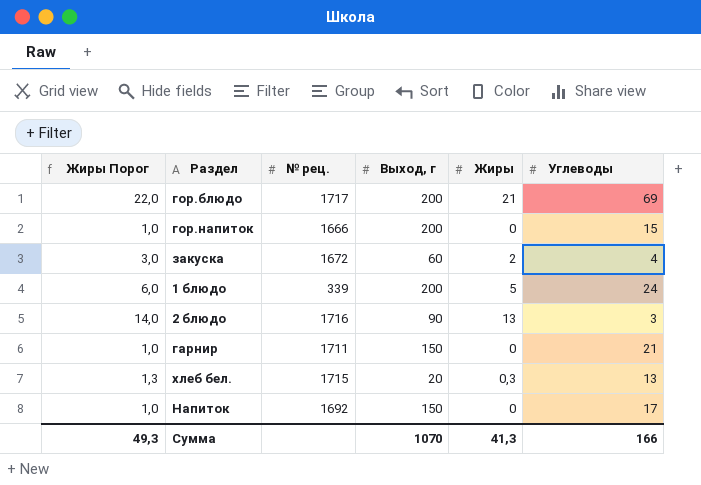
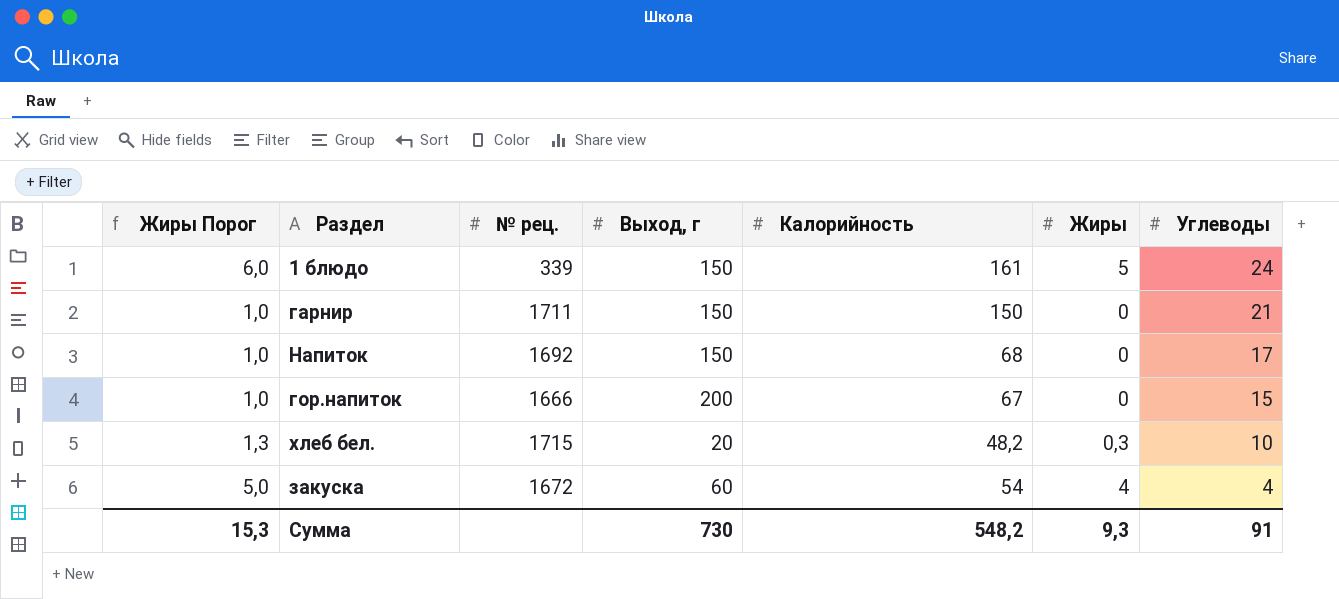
row order: none -> Углеводы descending
column Калорийность | position: none -> 5
row гор.блюдо: 22,0 | 1717 | 200 | 21 | 69 -> none
row 2 блюдо: 14,0 | 1716 | 90 | 13 | 3 -> none
1 блюдо | Выход, г: 200 -> 150
хлеб бел. | Углеводы: 13 -> 10
закуска | Жиры Порог: 3,0 -> 5,0
закуска | Жиры: 2 -> 4
Сумма | Жиры Порог: 49,3 -> 15,3
Сумма | Выход, г: 1070 -> 730
Сумма | Жиры: 41,3 -> 9,3
Сумма | Углеводы: 166 -> 91

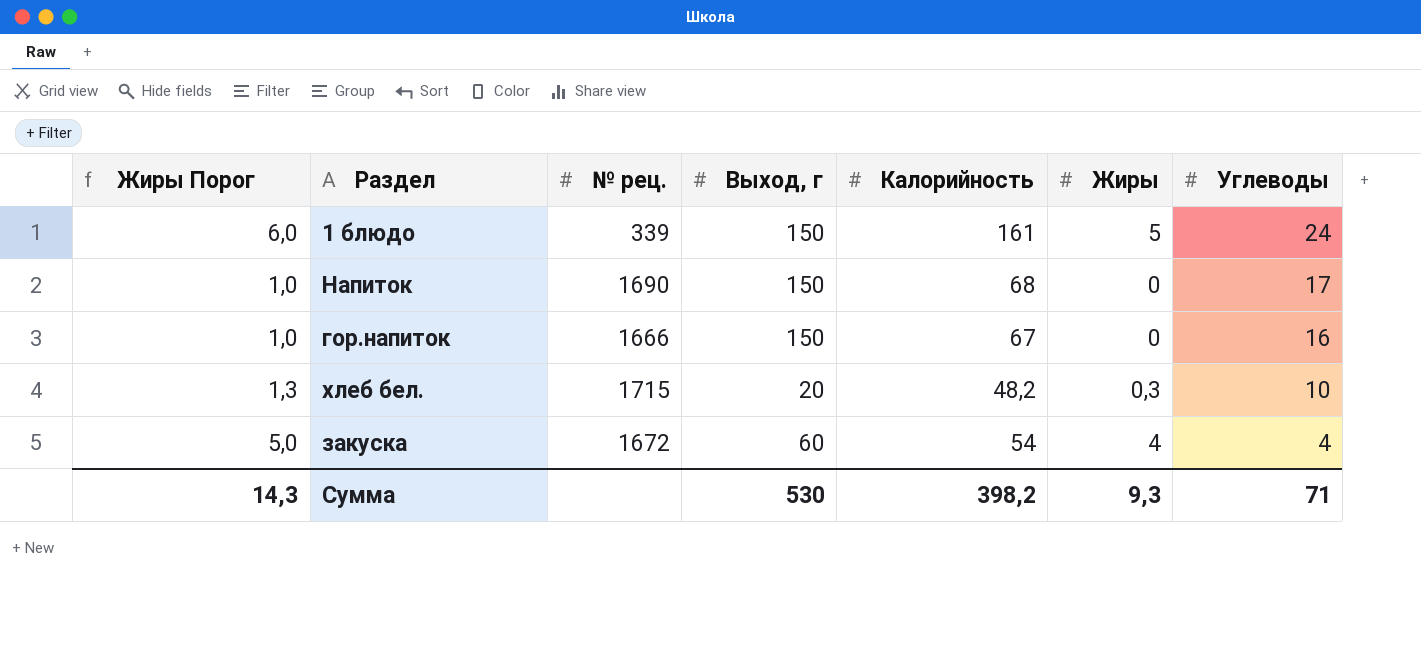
row гарнир: 1,0 | 1711 | 150 | 150 | 0 | 21 -> none
Напиток | № рец.: 1692 -> 1690
гор.напиток | Выход, г: 200 -> 150
гор.напиток | Углеводы: 15 -> 16
Сумма | Жиры Порог: 15,3 -> 14,3
Сумма | Выход, г: 730 -> 530
Сумма | Калорийность: 548,2 -> 398,2
Сумма | Углеводы: 91 -> 71

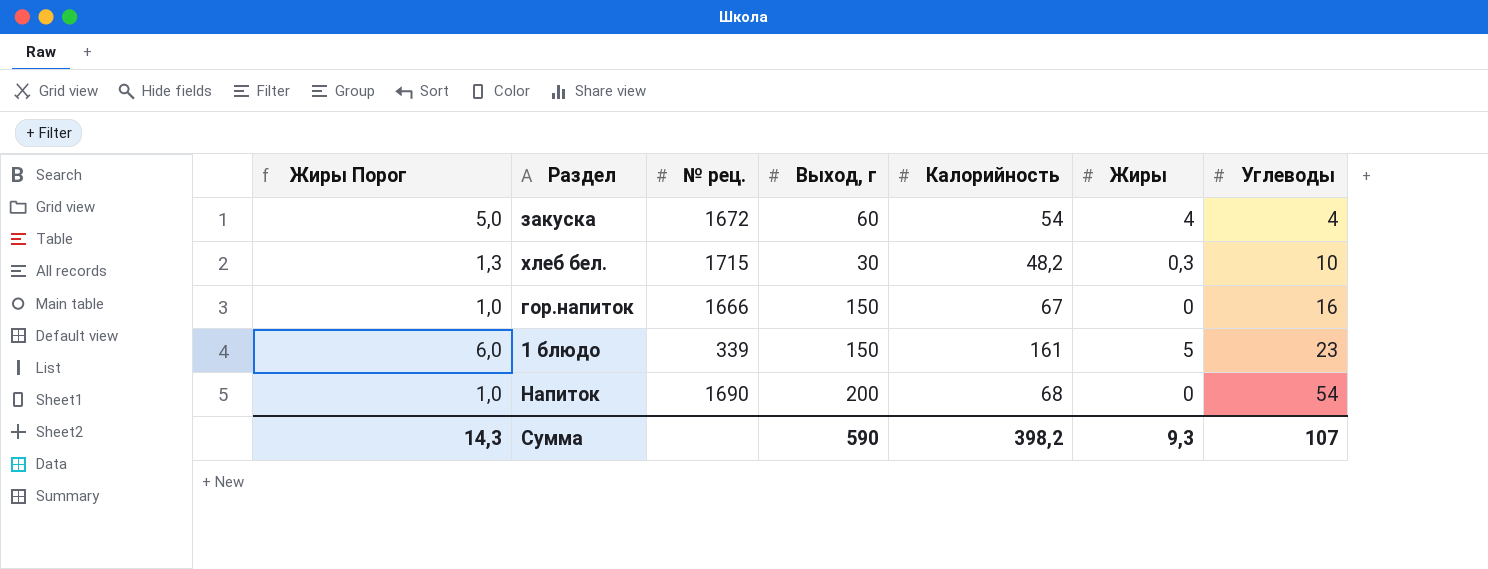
row order: Углеводы descending -> Углеводы ascending
хлеб бел. | Выход, г: 20 -> 30
1 блюдо | Углеводы: 24 -> 23
Напиток | Выход, г: 150 -> 200
Напиток | Углеводы: 17 -> 54
Сумма | Выход, г: 530 -> 590
Сумма | Углеводы: 71 -> 107

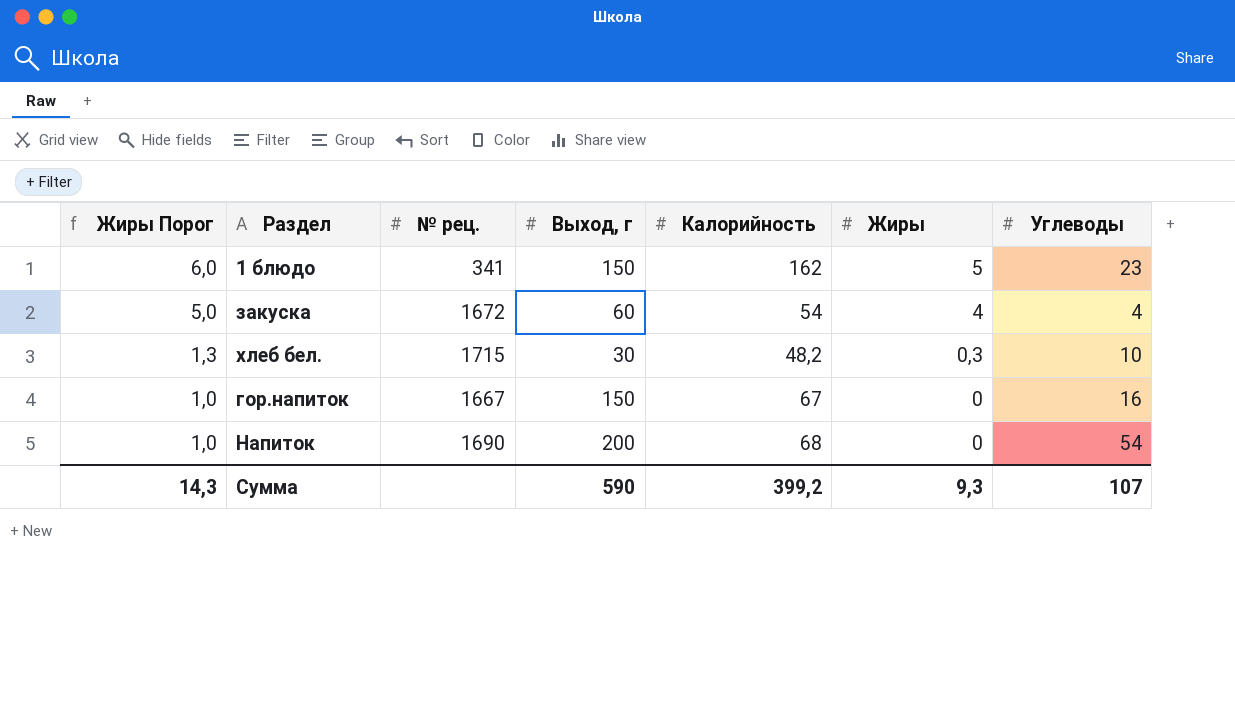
row order: Углеводы ascending -> Жиры Порог descending
1 блюдо | № рец.: 339 -> 341
1 блюдо | Калорийность: 161 -> 162
гор.напиток | № рец.: 1666 -> 1667
Сумма | Калорийность: 398,2 -> 399,2

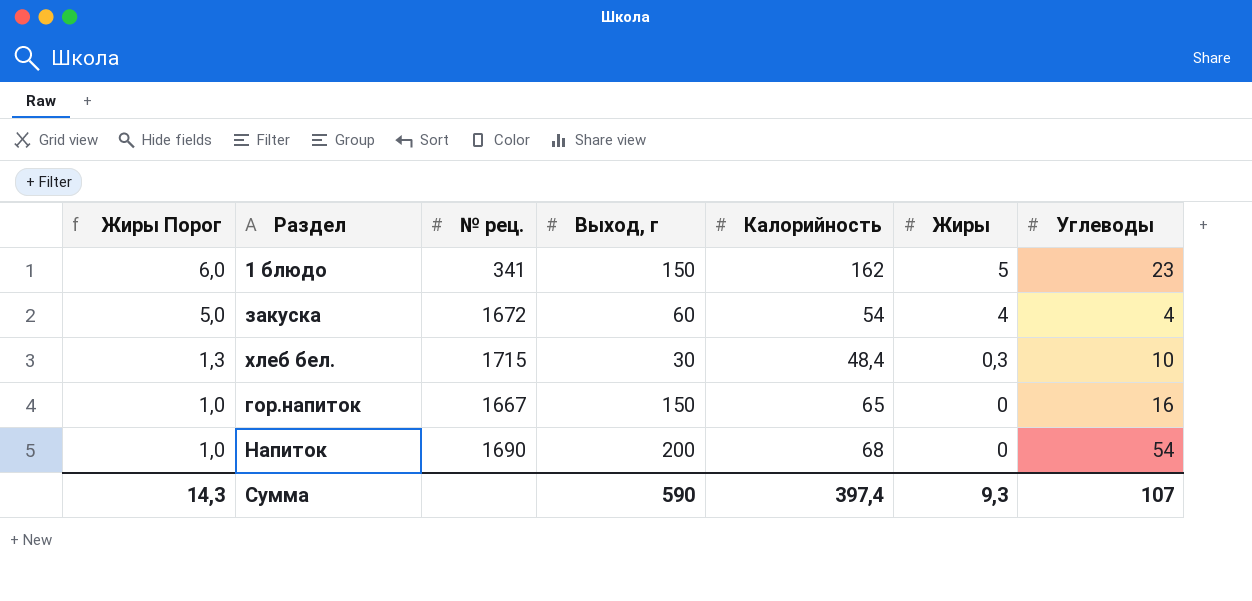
хлеб бел. | Калорийность: 48,2 -> 48,4
гор.напиток | Калорийность: 67 -> 65
Сумма | Калорийность: 399,2 -> 397,4

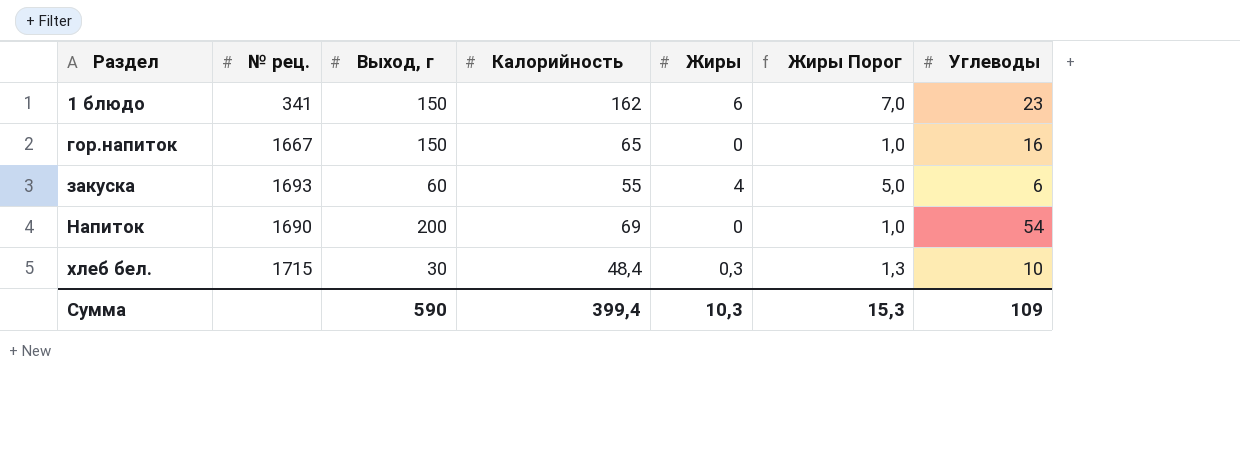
row order: Жиры Порог descending -> Раздел ascending
column Жиры Порог | position: 1 -> 6
1 блюдо | Жиры: 5 -> 6
1 блюдо | Жиры Порог: 6,0 -> 7,0
закуска | № рец.: 1672 -> 1693
закуска | Калорийность: 54 -> 55
закуска | Углеводы: 4 -> 6
Напиток | Калорийность: 68 -> 69
Сумма | Калорийность: 397,4 -> 399,4
Сумма | Жиры: 9,3 -> 10,3
Сумма | Жиры Порог: 14,3 -> 15,3
Сумма | Углеводы: 107 -> 109

